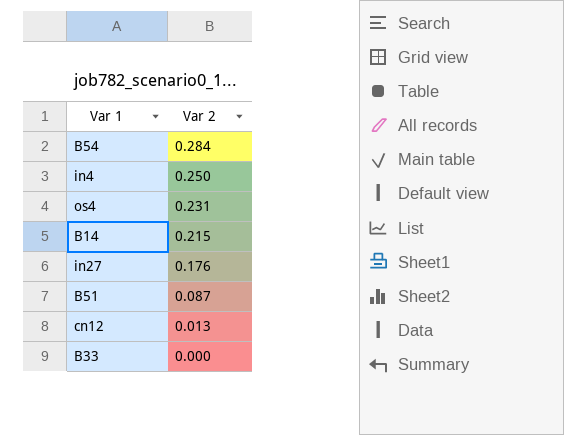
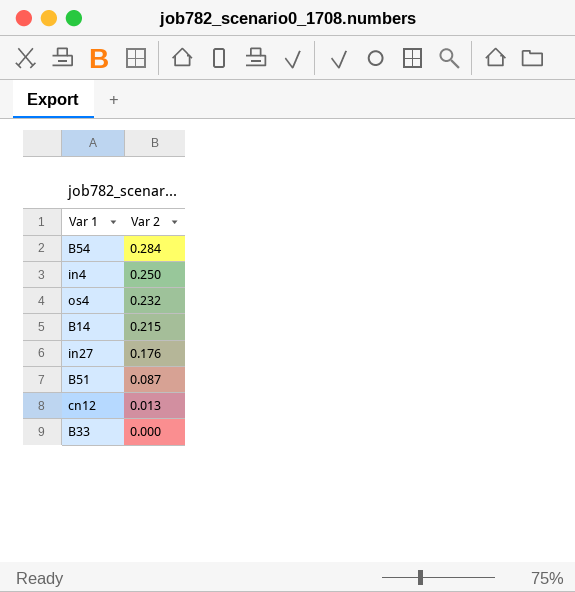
os4 | Var 2: 0.231 -> 0.232

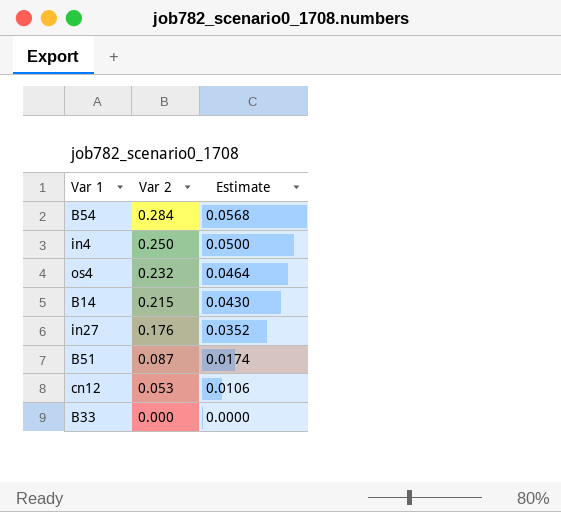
column Estimate | formula: none -> [Var 2] * 0.2
cn12 | Var 2: 0.013 -> 0.053

